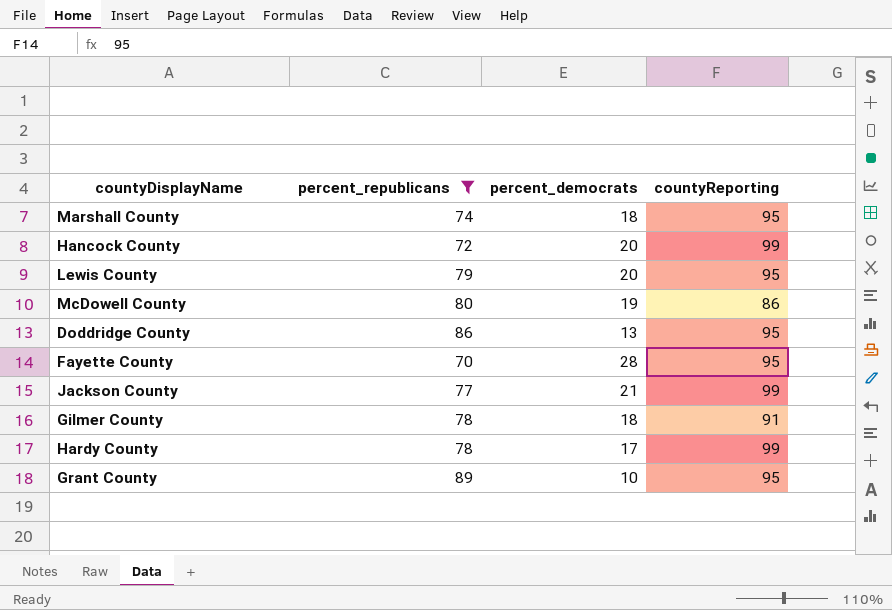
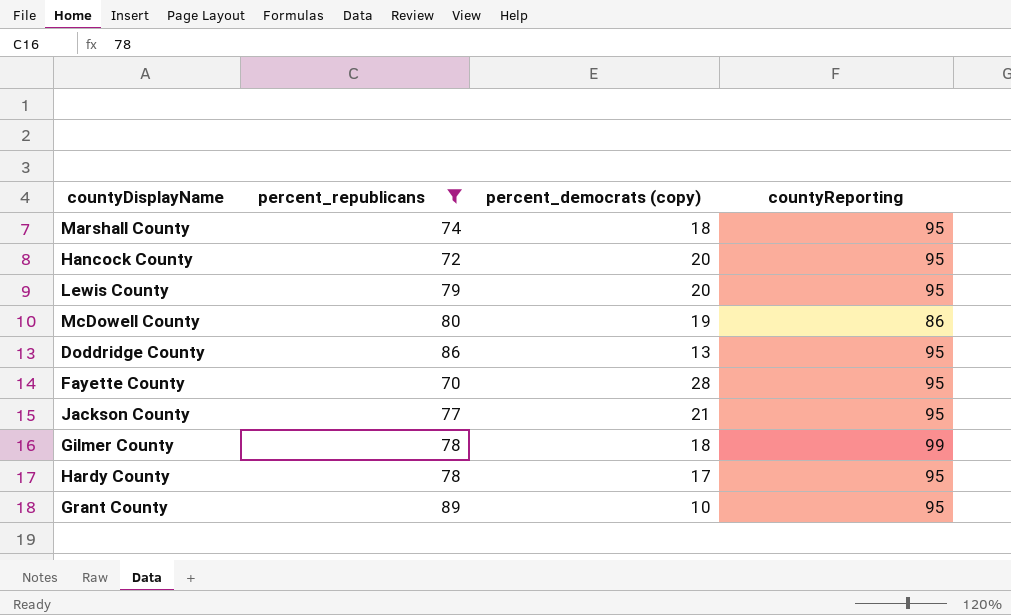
column name: percent_democrats -> percent_democrats (copy)
Hancock County | countyReporting: 99 -> 95
Jackson County | countyReporting: 99 -> 95
Gilmer County | countyReporting: 91 -> 99
Hardy County | countyReporting: 99 -> 95

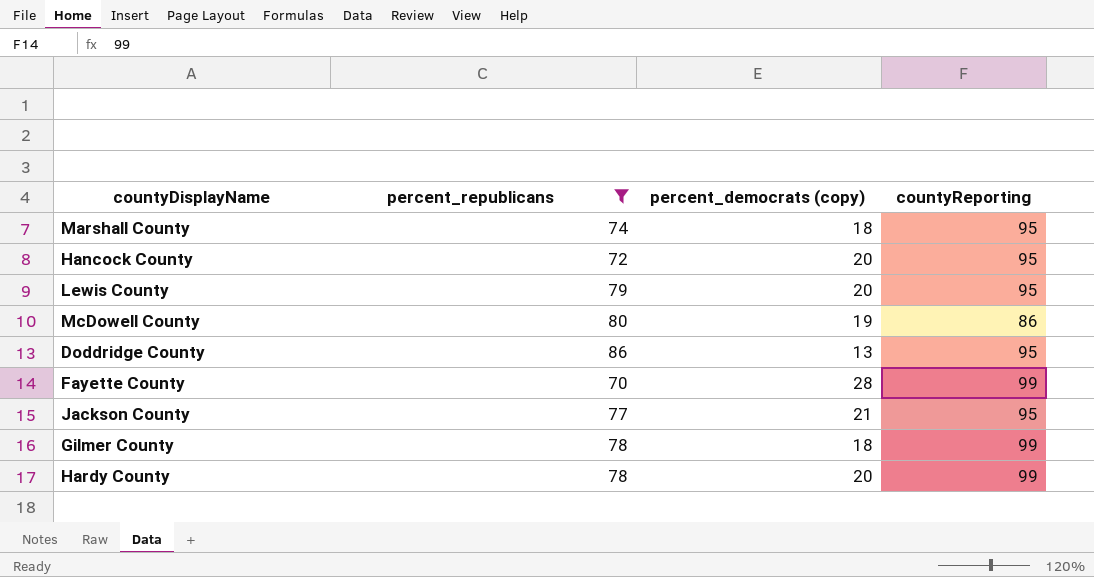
row Grant County: 89 | 10 | 95 -> none
Fayette County | countyReporting: 95 -> 99
Hardy County | percent_democrats (copy): 17 -> 20
Hardy County | countyReporting: 95 -> 99

